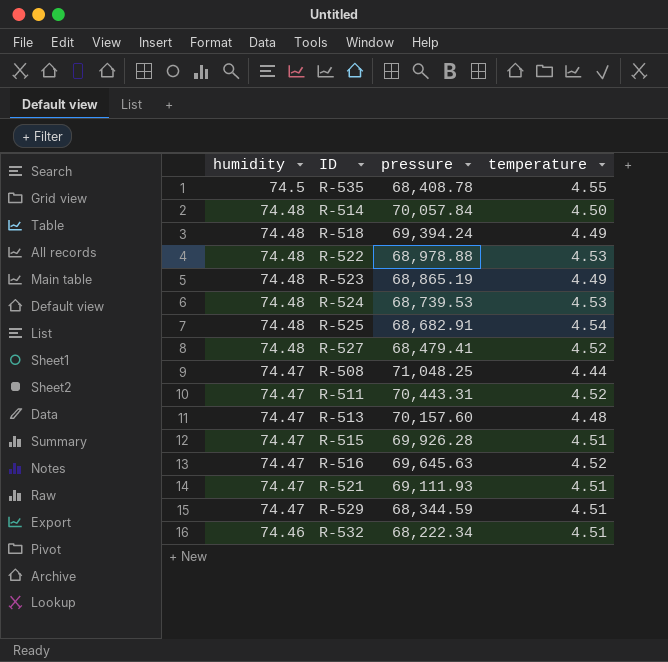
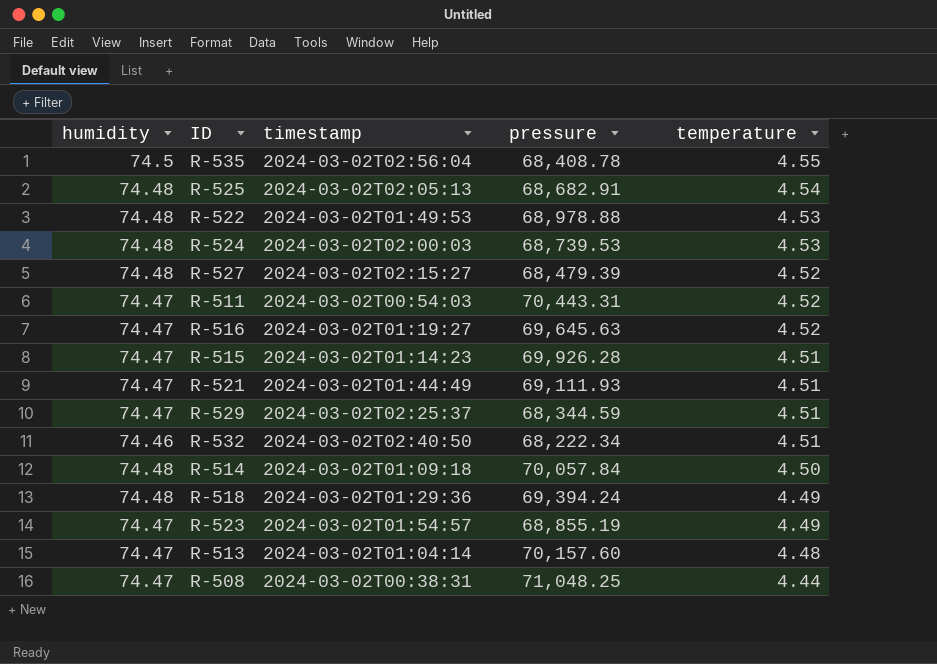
row order: humidity descending -> temperature descending
column timestamp | position: none -> 3
R-527 | pressure: 68,479.41 -> 68,479.39
R-523 | humidity: 74.48 -> 74.47
R-523 | pressure: 68,865.19 -> 68,855.19

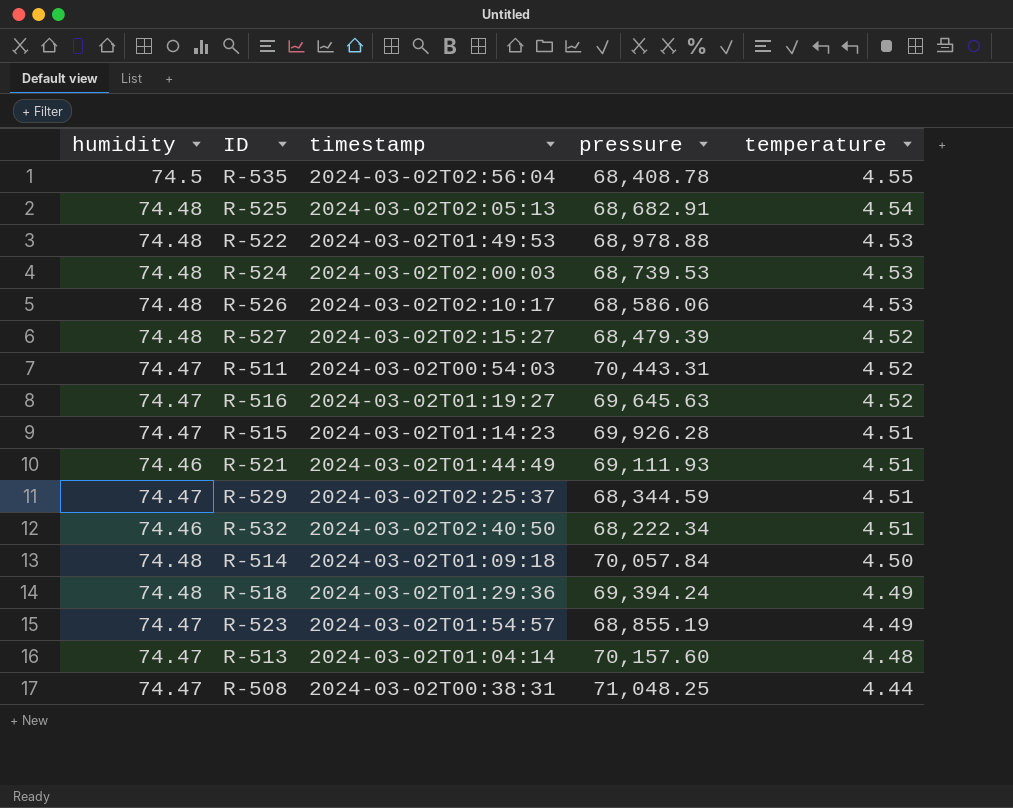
row R-526: none -> 74.48 | 2024-03-02T02:10:17 | 68,586.06 | 4.53
R-521 | humidity: 74.47 -> 74.46

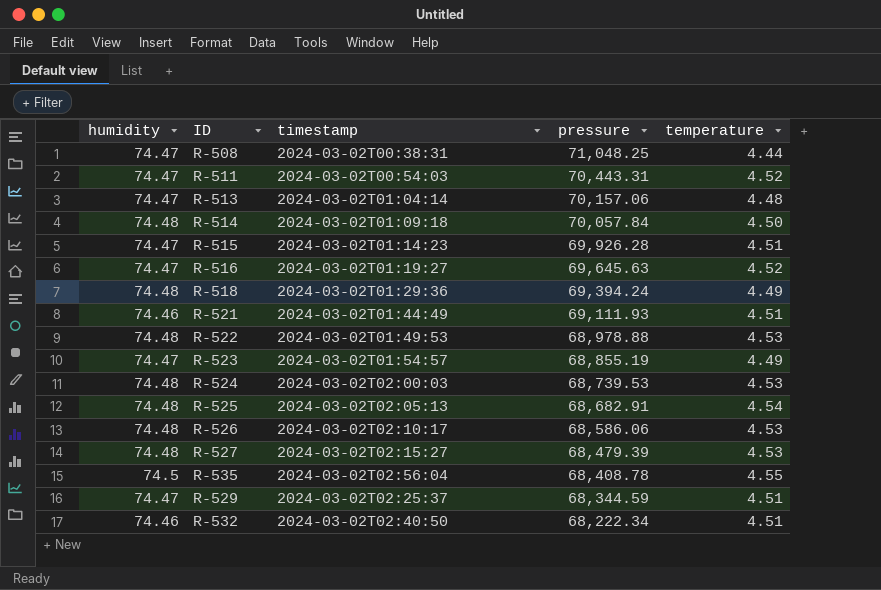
row order: temperature descending -> pressure descending
R-513 | pressure: 70,157.60 -> 70,157.06
R-527 | temperature: 4.52 -> 4.53

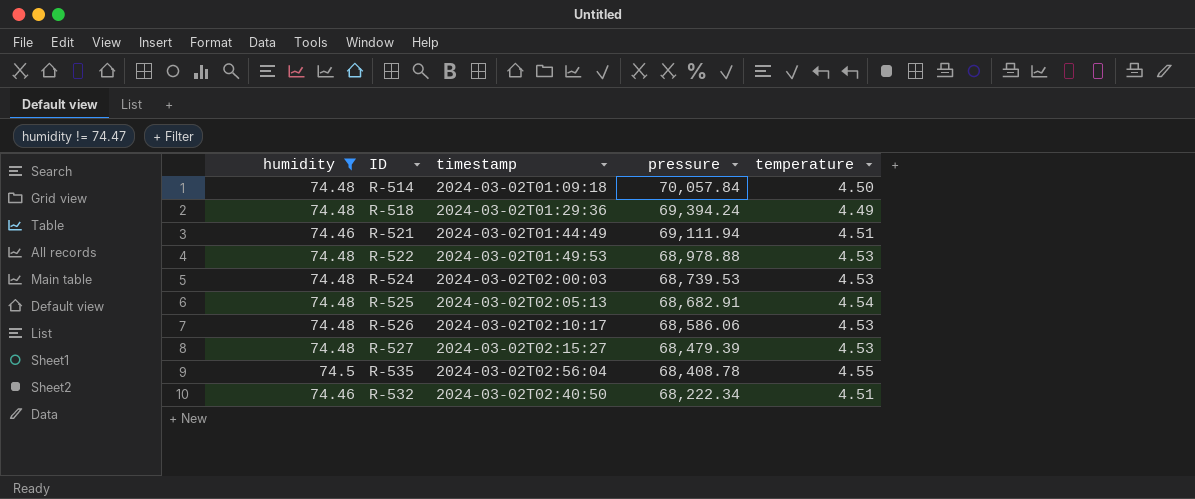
filter: none -> humidity != 74.47
R-521 | pressure: 69,111.93 -> 69,111.94

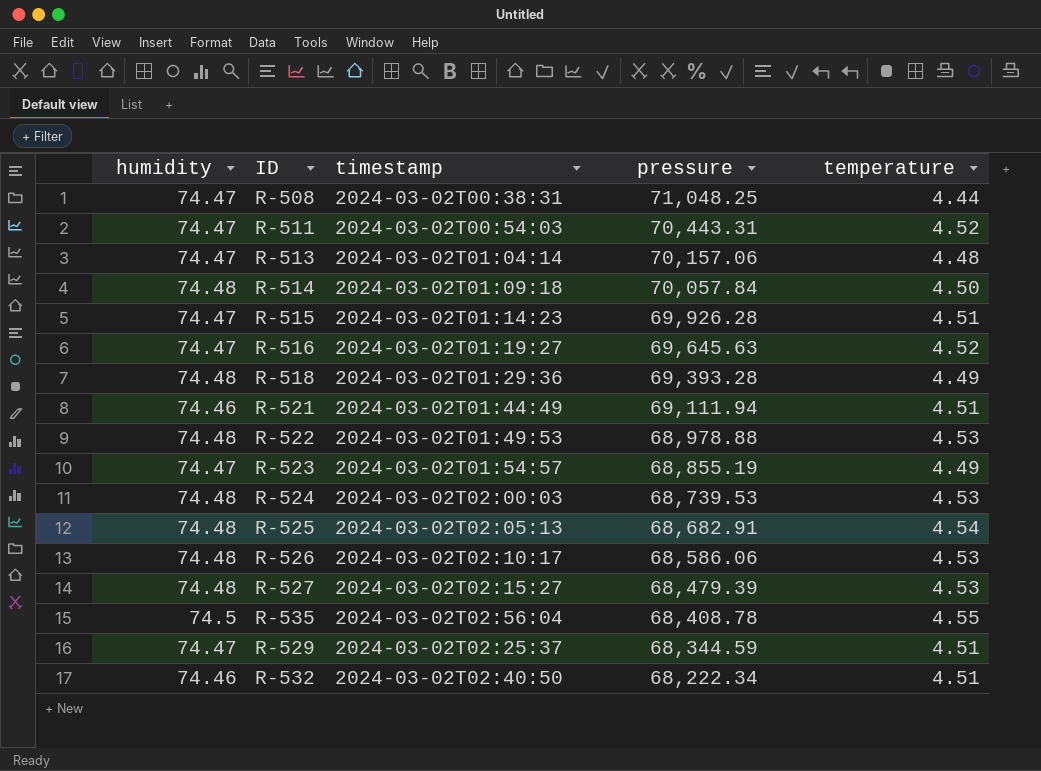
filter: humidity != 74.47 -> none
R-518 | pressure: 69,394.24 -> 69,393.28

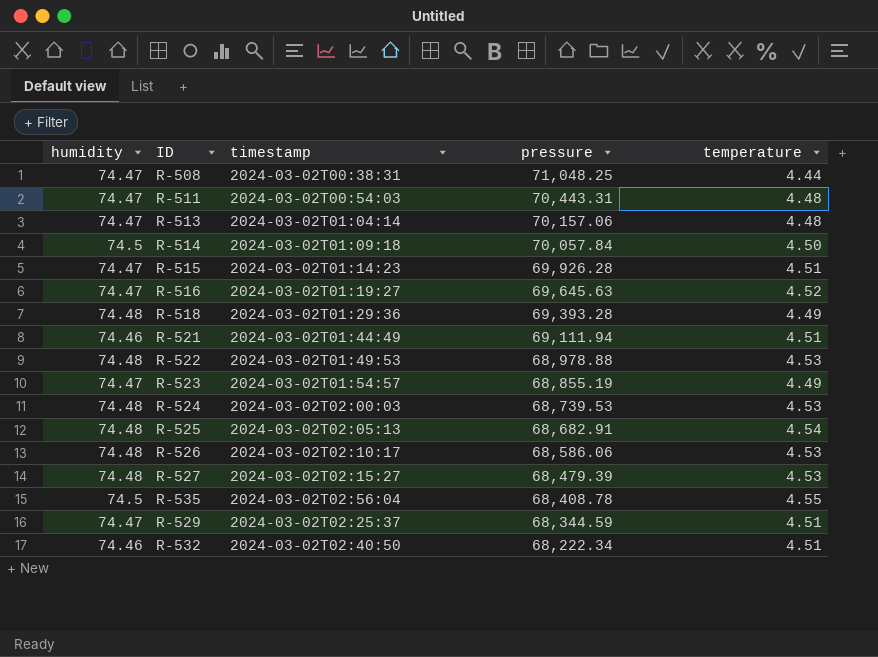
R-511 | temperature: 4.52 -> 4.48
R-514 | humidity: 74.48 -> 74.5

